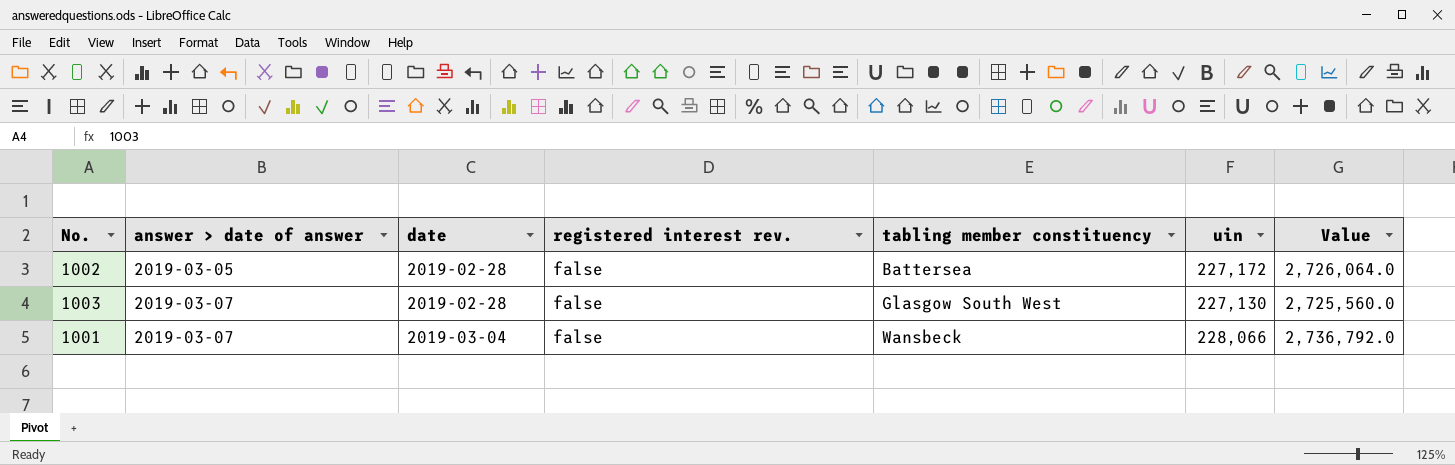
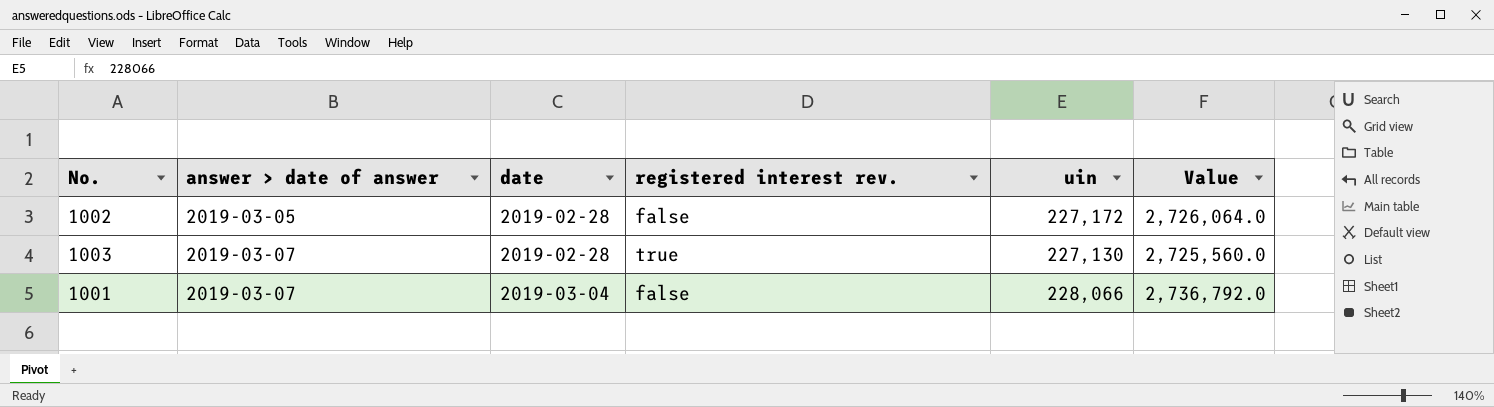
column tabling member constituency | position: 5 -> none
1003 | registered interest rev.: false -> true

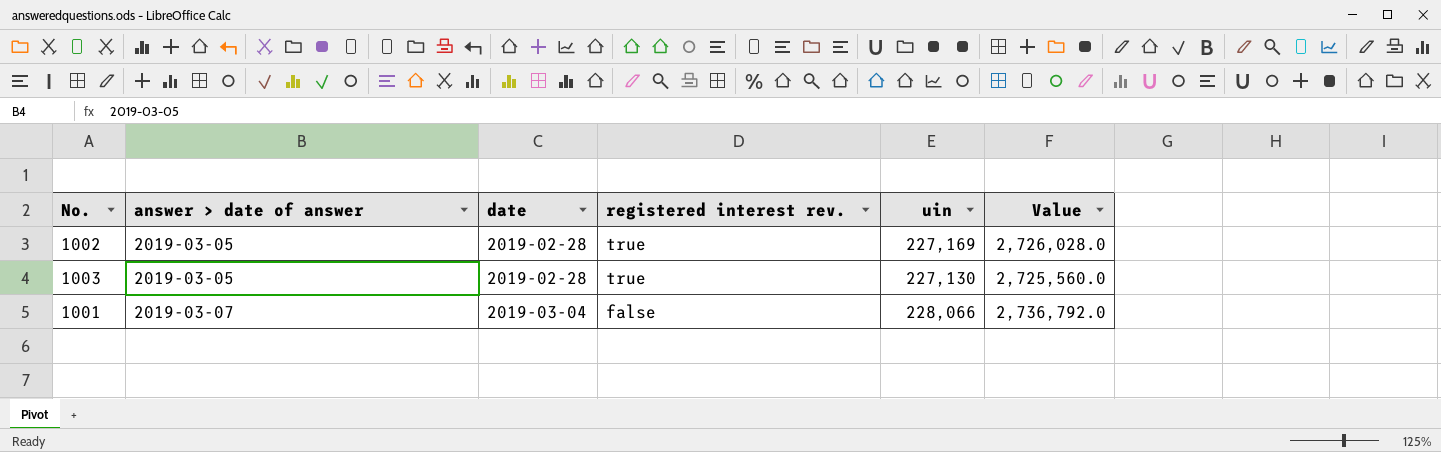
1002 | registered interest rev.: false -> true
1002 | uin: 227,172 -> 227,169
1002 | Value: 2,726,064.0 -> 2,726,028.0
1003 | answer > date of answer: 2019-03-07 -> 2019-03-05

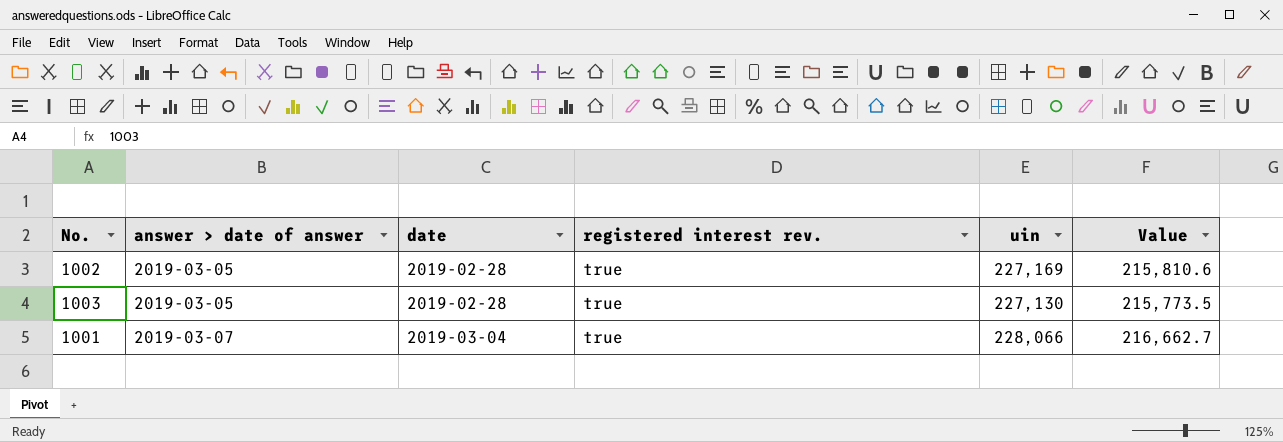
column Value | formula: [uin] * 12 -> [uin] * 0.95
1001 | registered interest rev.: false -> true

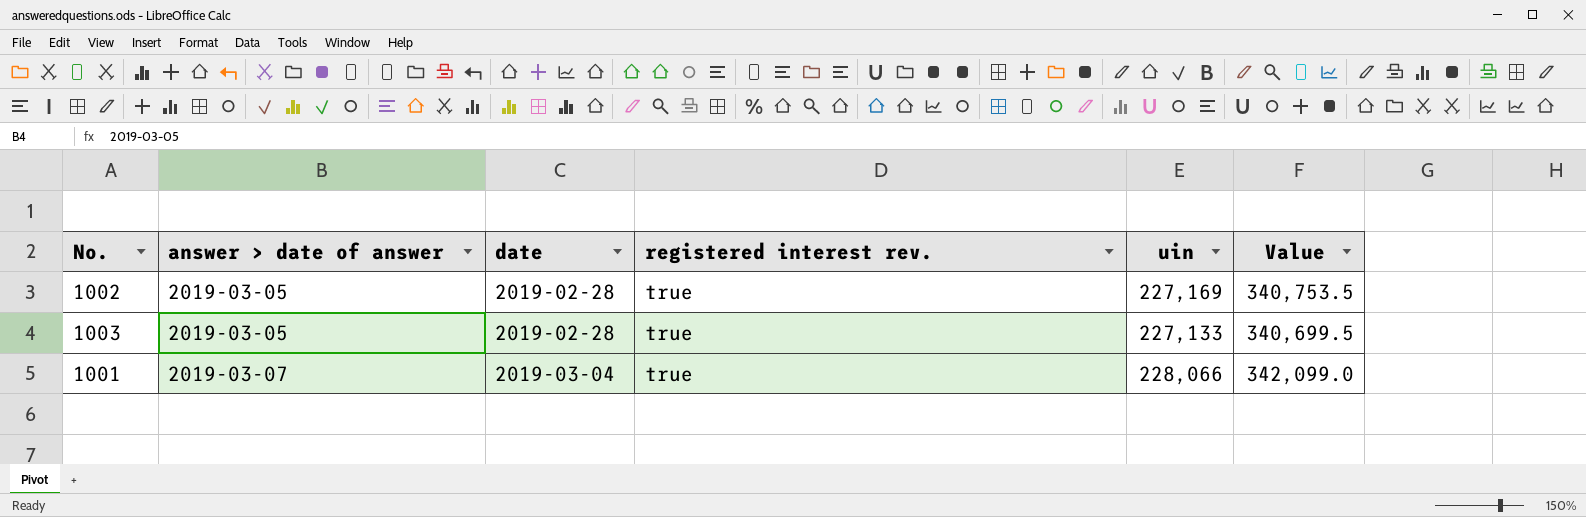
column Value | formula: [uin] * 0.95 -> [uin] * 1.5
1003 | uin: 227,130 -> 227,133

